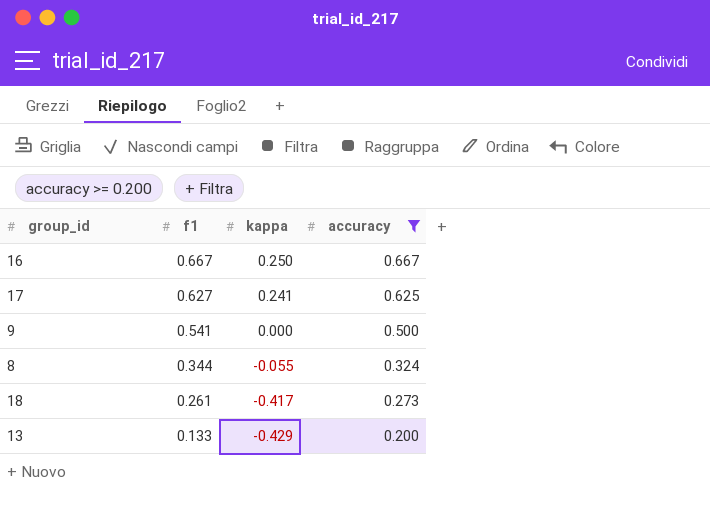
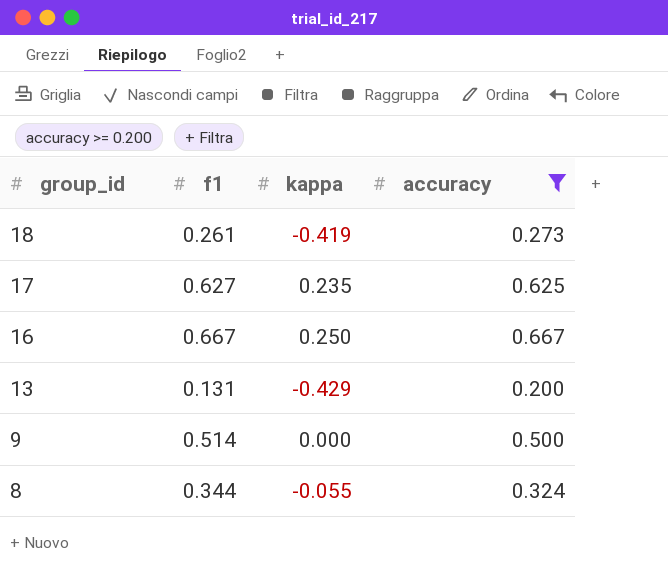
row order: f1 descending -> group_id descending
18 | kappa: -0.417 -> -0.419
17 | kappa: 0.241 -> 0.235
13 | f1: 0.133 -> 0.131
9 | f1: 0.541 -> 0.514

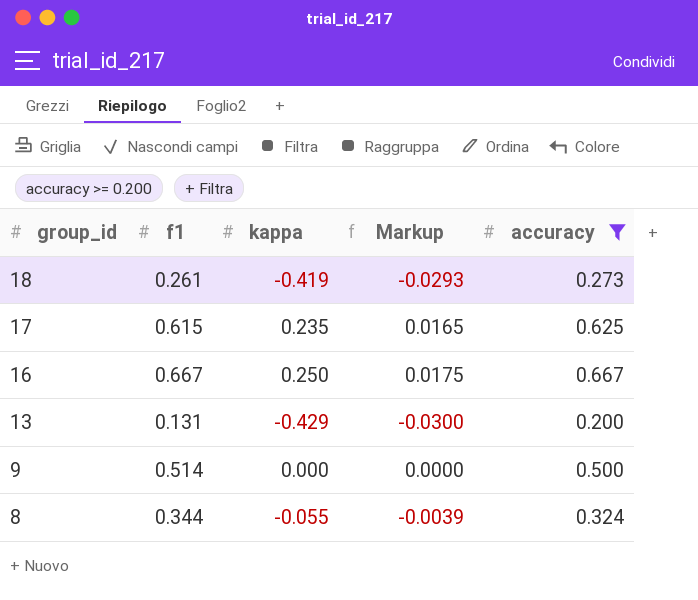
column Markup | formula: none -> [kappa] * 0.07
17 | f1: 0.627 -> 0.615

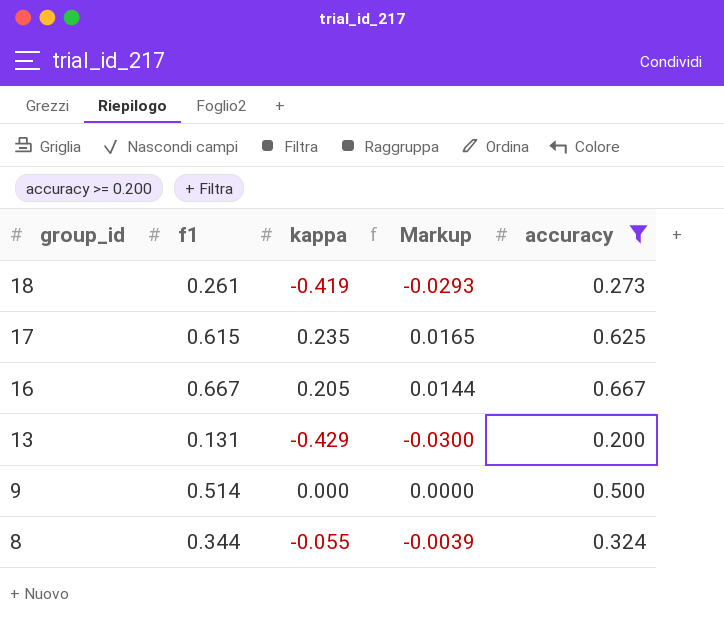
16 | kappa: 0.250 -> 0.205
16 | Markup: 0.0175 -> 0.0144

